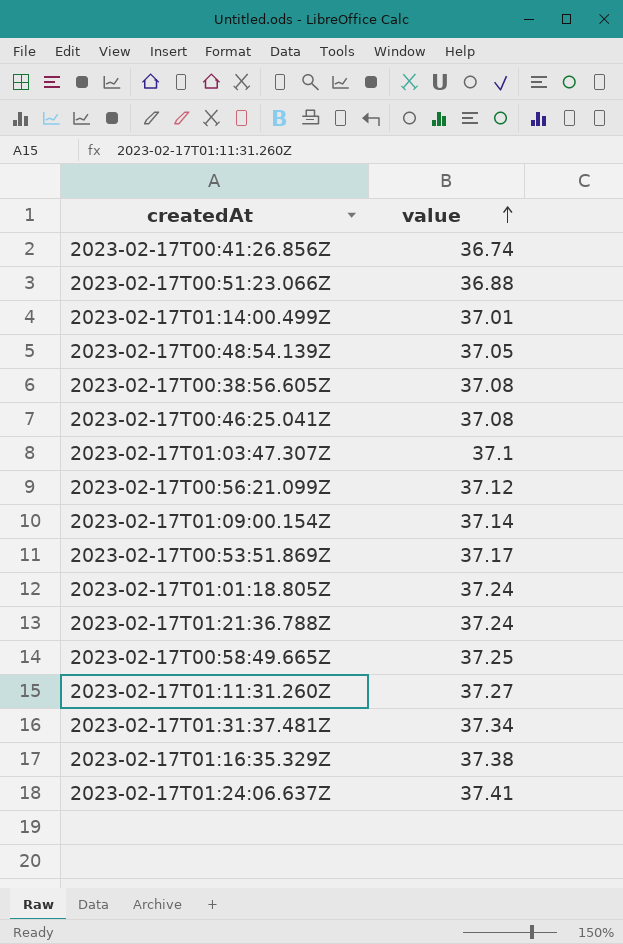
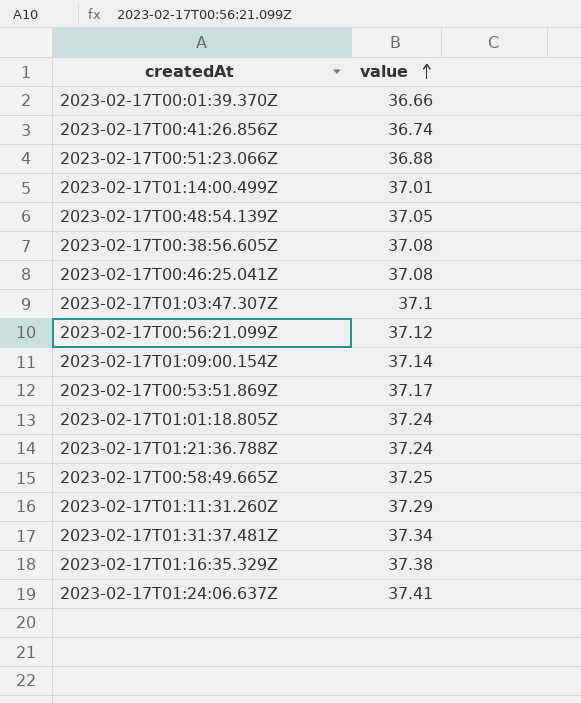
row 2023-02-17T00:01:39.370Z: none -> 36.66
2023-02-17T01:11:31.260Z | value: 37.27 -> 37.29

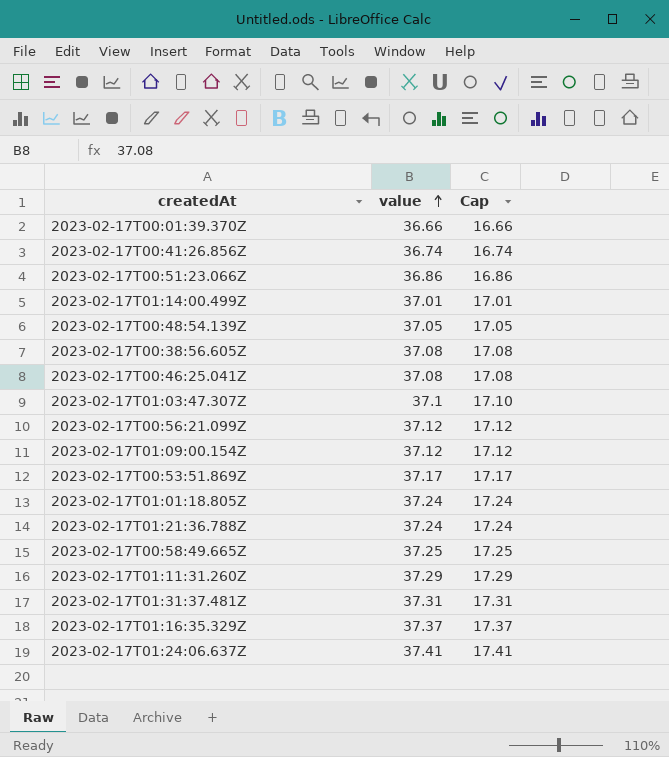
column Cap | formula: none -> [value] - 20
2023-02-17T00:51:23.066Z | value: 36.88 -> 36.86
2023-02-17T01:09:00.154Z | value: 37.14 -> 37.12
2023-02-17T01:31:37.481Z | value: 37.34 -> 37.31
2023-02-17T01:16:35.329Z | value: 37.38 -> 37.37

